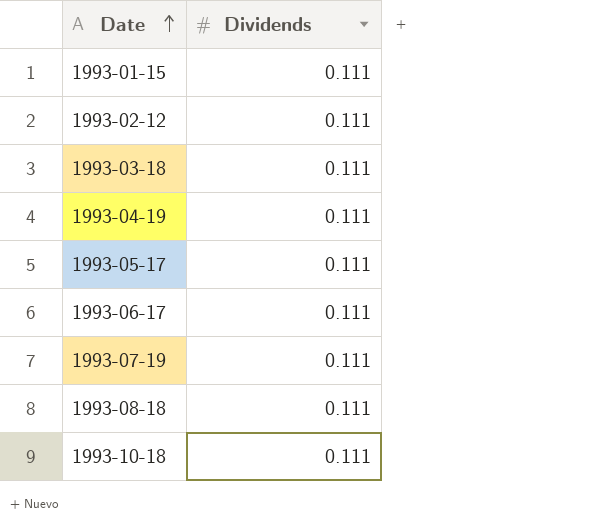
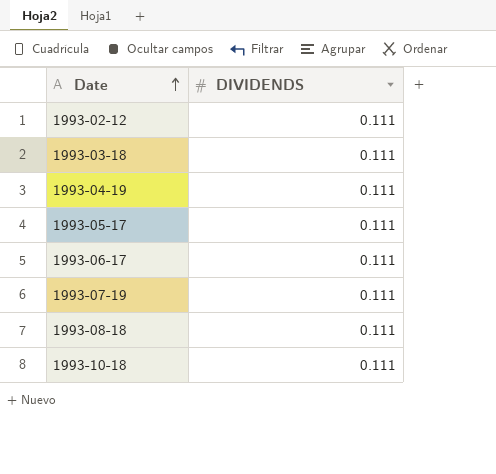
column name: Dividends -> DIVIDENDS
row 1993-01-15: 0.111 -> none

